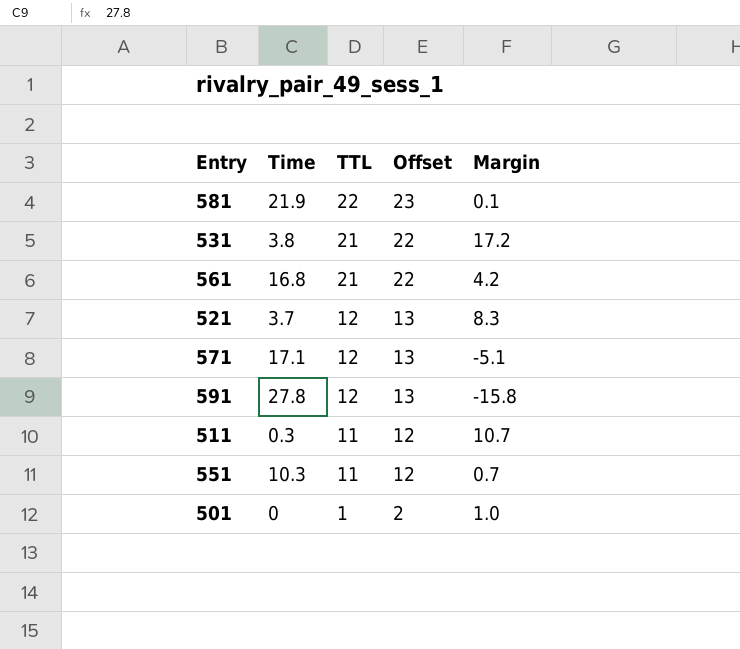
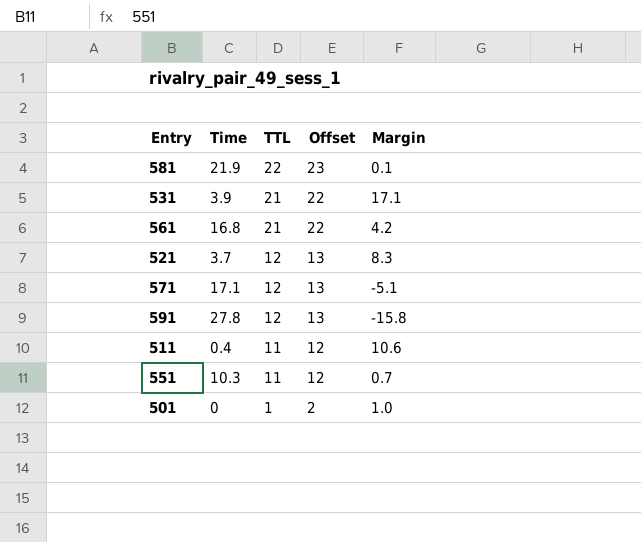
531 | Time: 3.8 -> 3.9
531 | Margin: 17.2 -> 17.1
511 | Time: 0.3 -> 0.4
511 | Margin: 10.7 -> 10.6

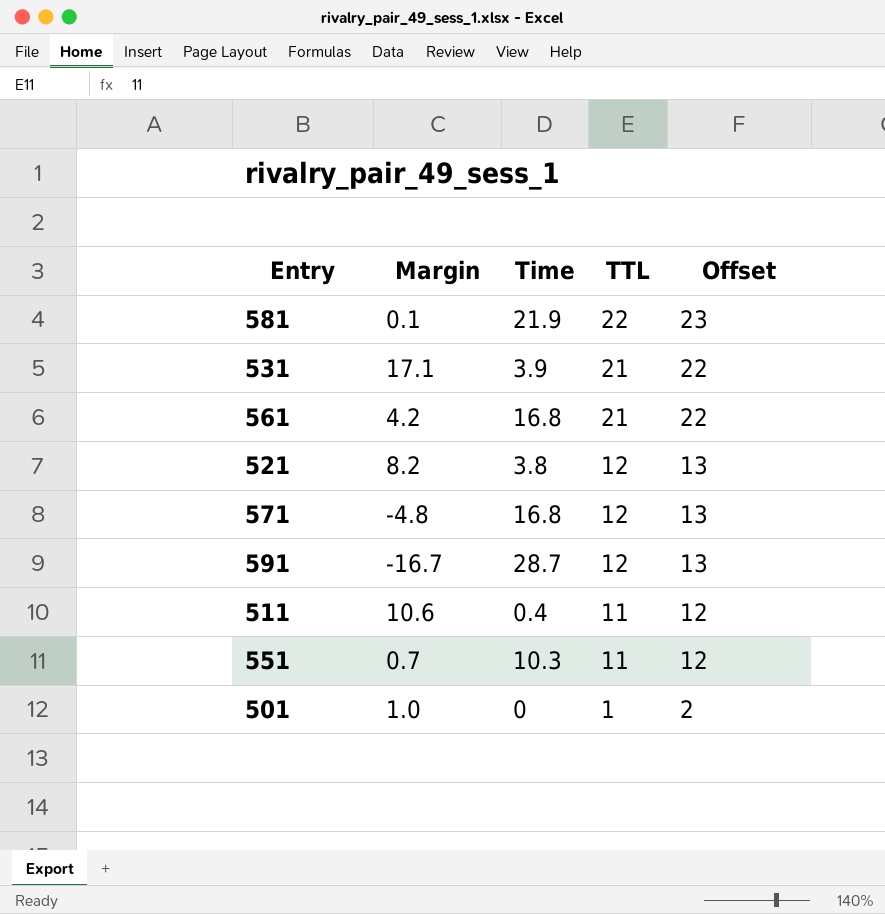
column Margin | position: 5 -> 2
521 | Margin: 8.3 -> 8.2
521 | Time: 3.7 -> 3.8
571 | Margin: -5.1 -> -4.8
571 | Time: 17.1 -> 16.8
591 | Margin: -15.8 -> -16.7
591 | Time: 27.8 -> 28.7

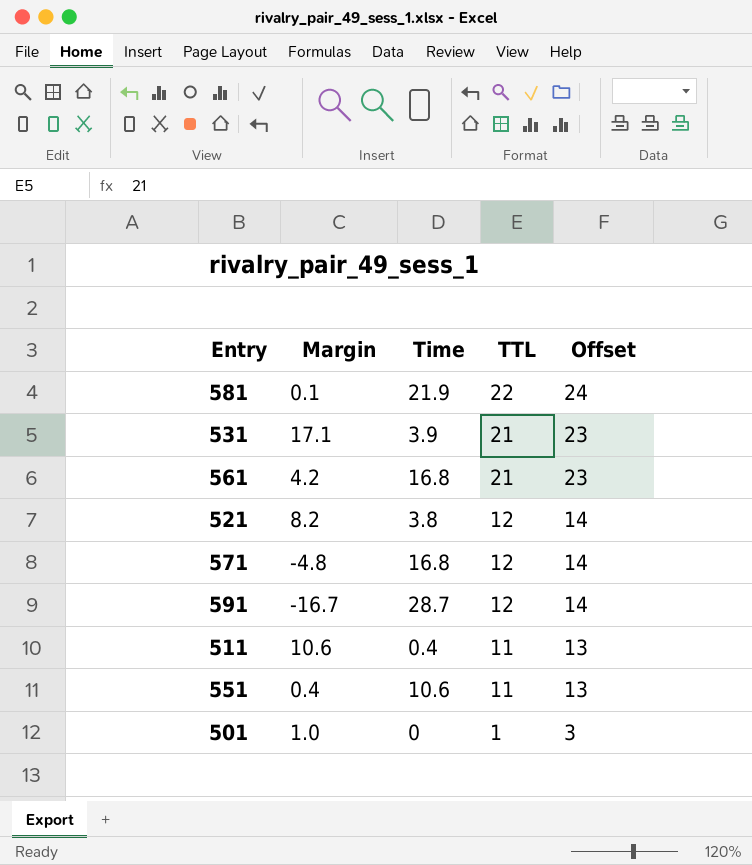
column Offset | formula: [TTL] + 1 -> [TTL] + 2
551 | Margin: 0.7 -> 0.4
551 | Time: 10.3 -> 10.6

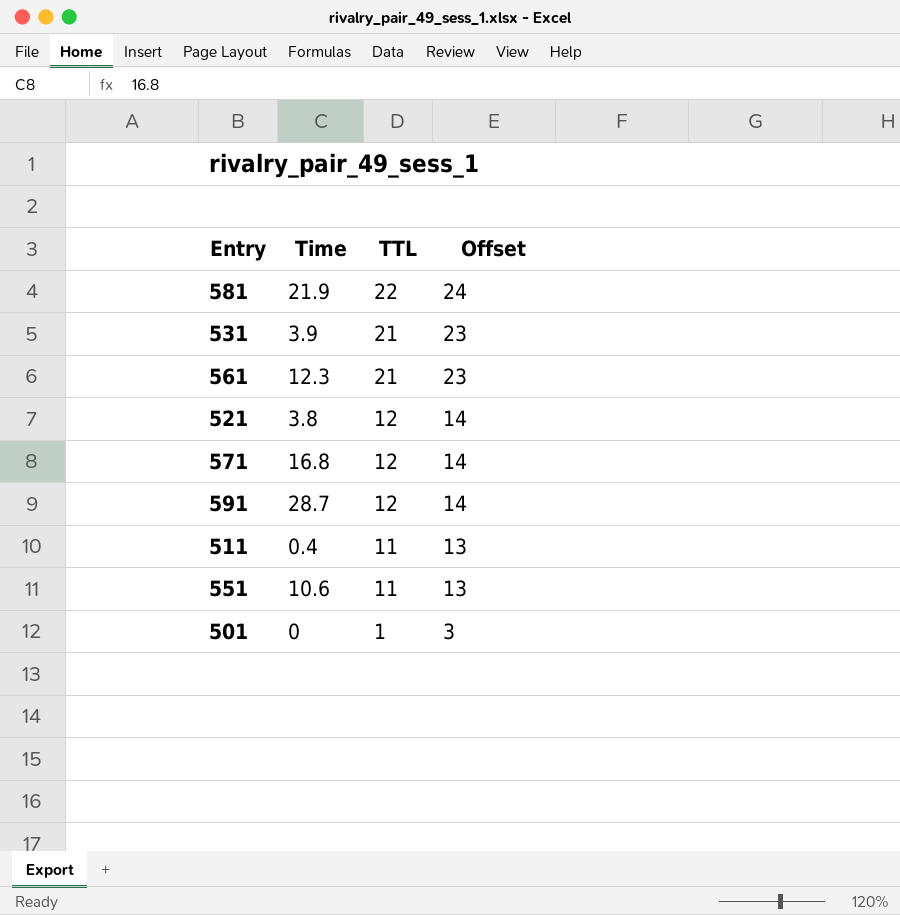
column Margin | formula: [TTL] - [Time] -> none
561 | Time: 16.8 -> 12.3

